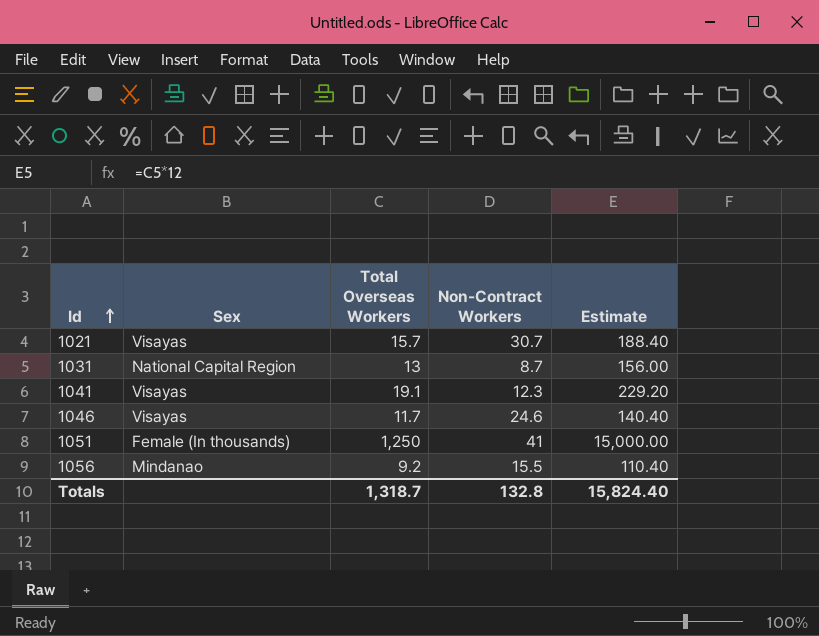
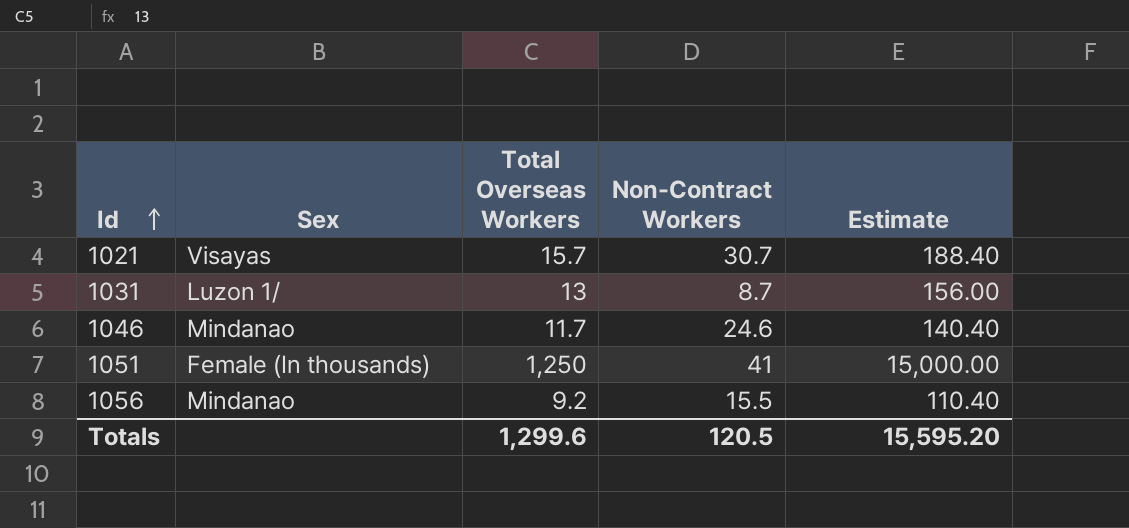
row 1041: Visayas | 19.1 | 12.3 | 229.20 -> none
1031 | Sex: National Capital Region -> Luzon 1/
1046 | Sex: Visayas -> Mindanao
Totals | Total Overseas Workers: 1,318.7 -> 1,299.6
Totals | Non-Contract Workers: 132.8 -> 120.5
Totals | Estimate: 15,824.40 -> 15,595.20

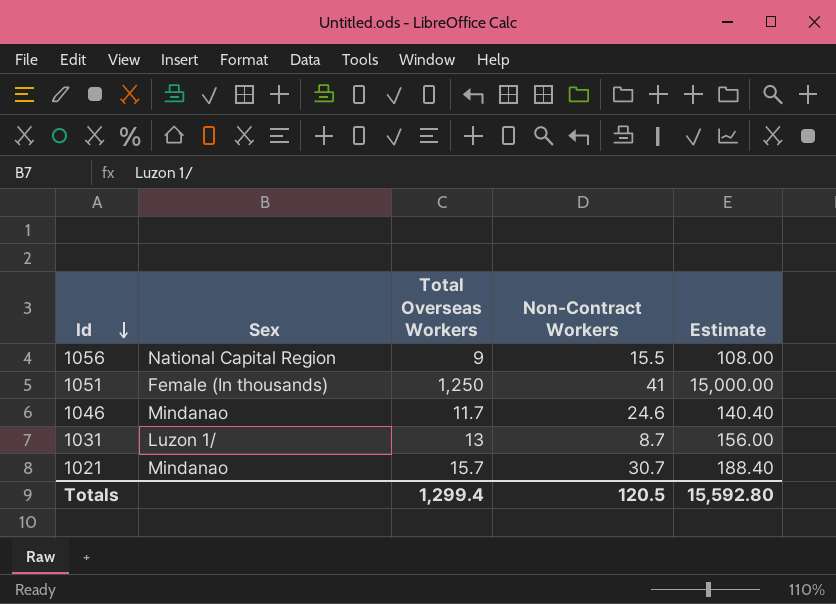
row order: Id ascending -> Id descending
1056 | Sex: Mindanao -> National Capital Region
1056 | Total Overseas Workers: 9.2 -> 9
1056 | Estimate: 110.40 -> 108.00
1021 | Sex: Visayas -> Mindanao
Totals | Total Overseas Workers: 1,299.6 -> 1,299.4
Totals | Estimate: 15,595.20 -> 15,592.80

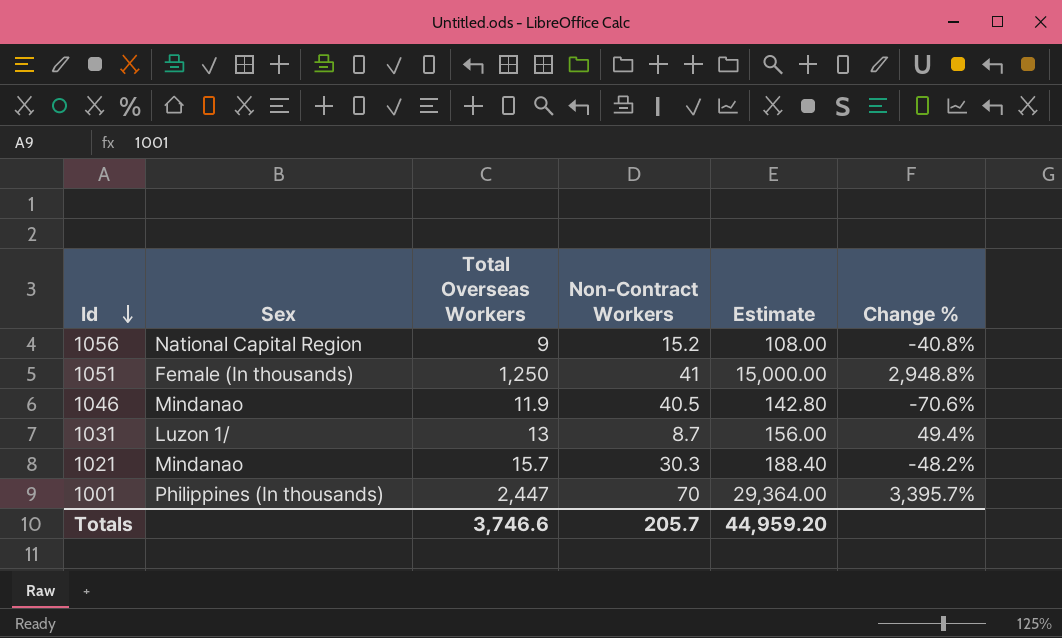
column Change % | formula: none -> ([Total Overseas Workers] - [Non-Contract Workers]) / [Non-Contract Workers]
1056 | Non-Contract Workers: 15.5 -> 15.2
1046 | Total Overseas Workers: 11.7 -> 11.9
1046 | Non-Contract Workers: 24.6 -> 40.5
1046 | Estimate: 140.40 -> 142.80
1021 | Non-Contract Workers: 30.7 -> 30.3
row 1001: none -> Philippines (In thousands) | 2,447 | 70 | 29,364.00 | 3,395.7%
Totals | Total Overseas Workers: 1,299.4 -> 3,746.6
Totals | Non-Contract Workers: 120.5 -> 205.7
Totals | Estimate: 15,592.80 -> 44,959.20

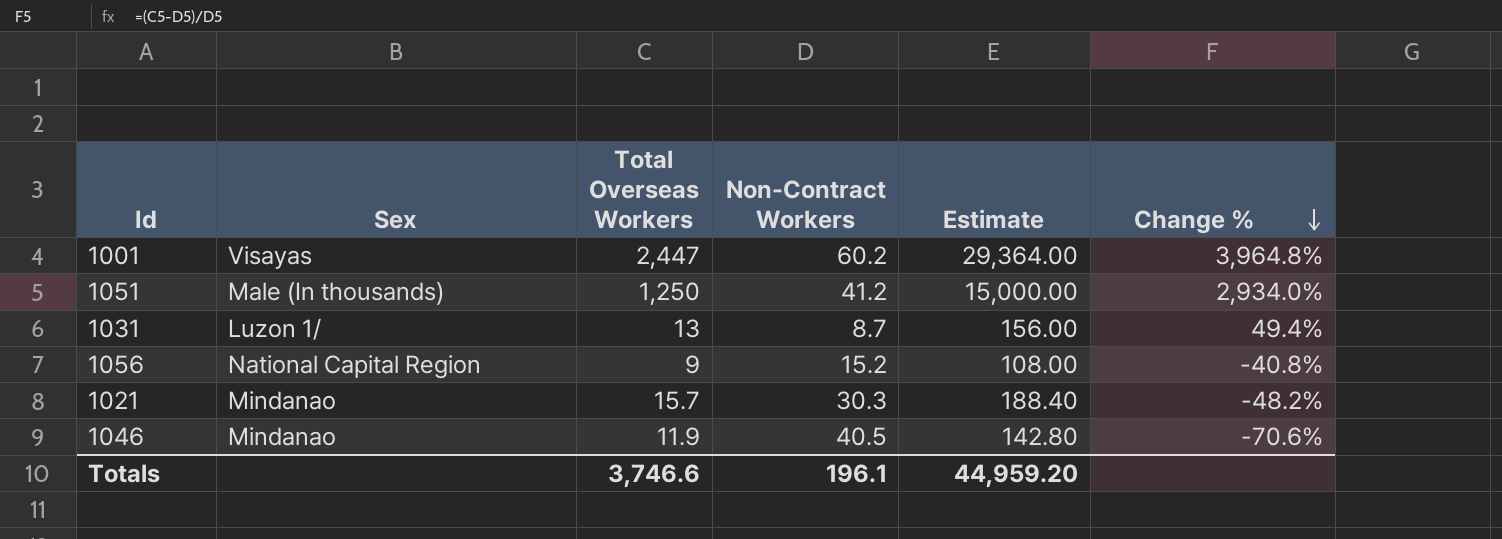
row order: Id descending -> Change % descending
1001 | Sex: Philippines (In thousands) -> Visayas
1001 | Non-Contract Workers: 70 -> 60.2
1001 | Change %: 3,395.7% -> 3,964.8%
1051 | Sex: Female (In thousands) -> Male (In thousands)
1051 | Non-Contract Workers: 41 -> 41.2
1051 | Change %: 2,948.8% -> 2,934.0%
Totals | Non-Contract Workers: 205.7 -> 196.1

